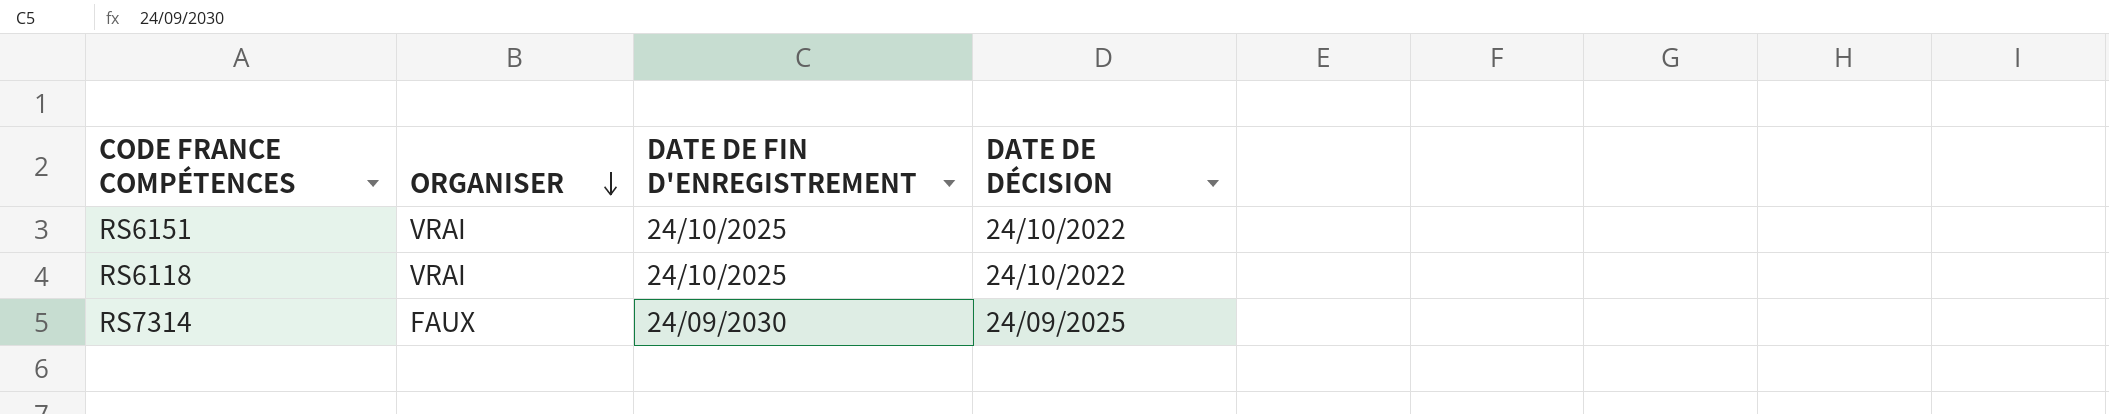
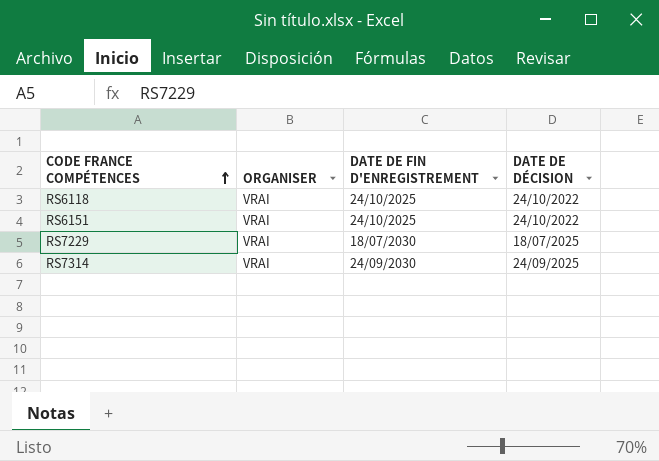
row order: ORGANISER descending -> CODE FRANCE COMPÉTENCES ascending
row RS7229: none -> VRAI | 18/07/2030 | 18/07/2025
RS7314 | ORGANISER: FAUX -> VRAI

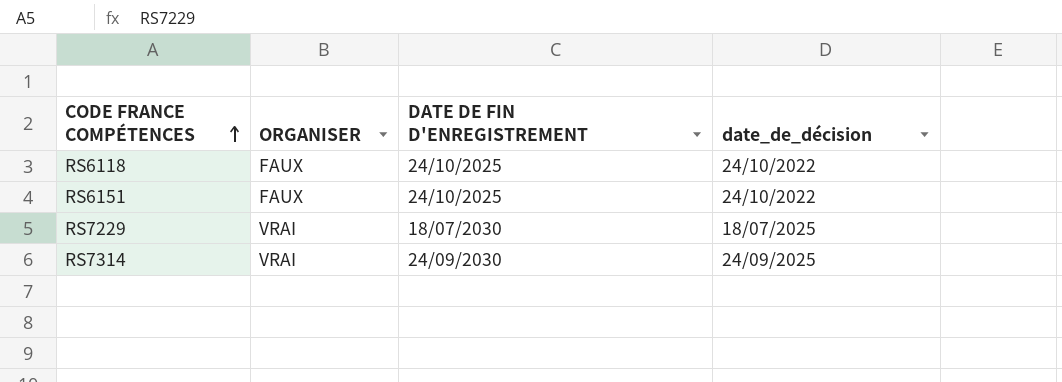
column name: DATE DE DÉCISION -> date_de_décision
RS6118 | ORGANISER: VRAI -> FAUX
RS6151 | ORGANISER: VRAI -> FAUX

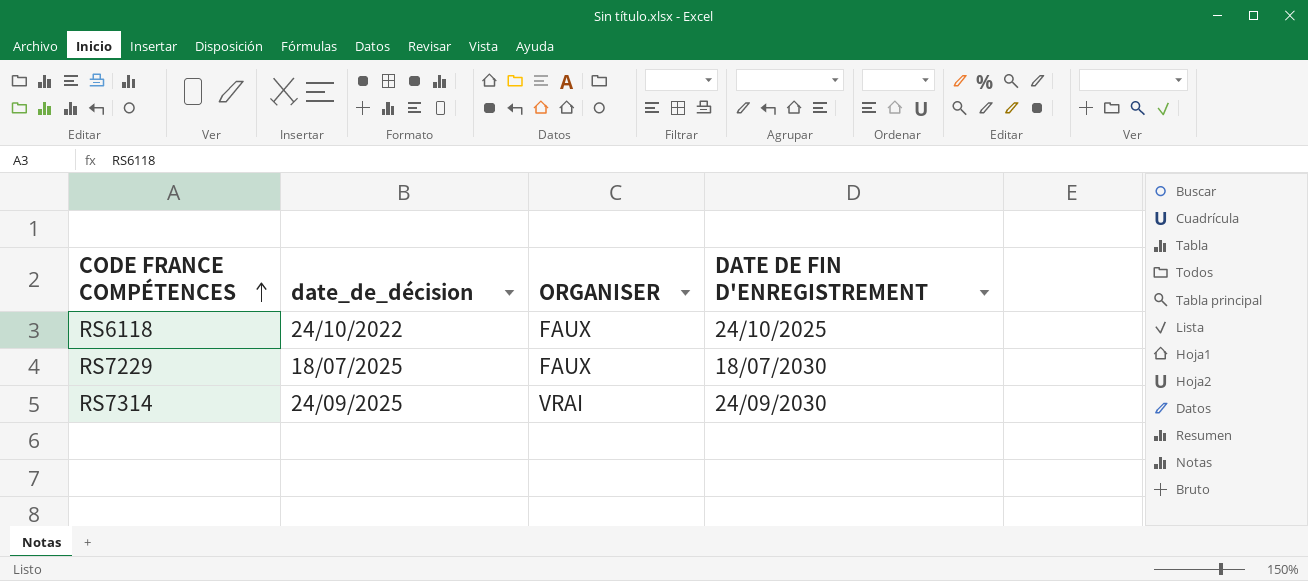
column date_de_décision | position: 4 -> 2
row RS6151: FAUX | 24/10/2025 | 24/10/2022 -> none
RS7229 | ORGANISER: VRAI -> FAUX

